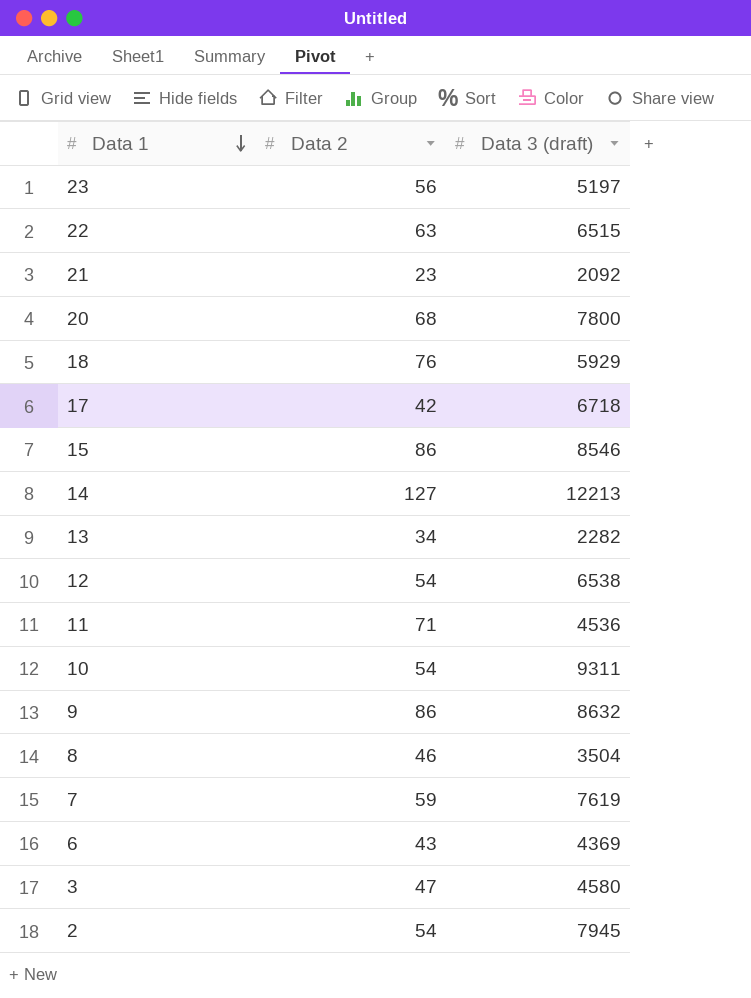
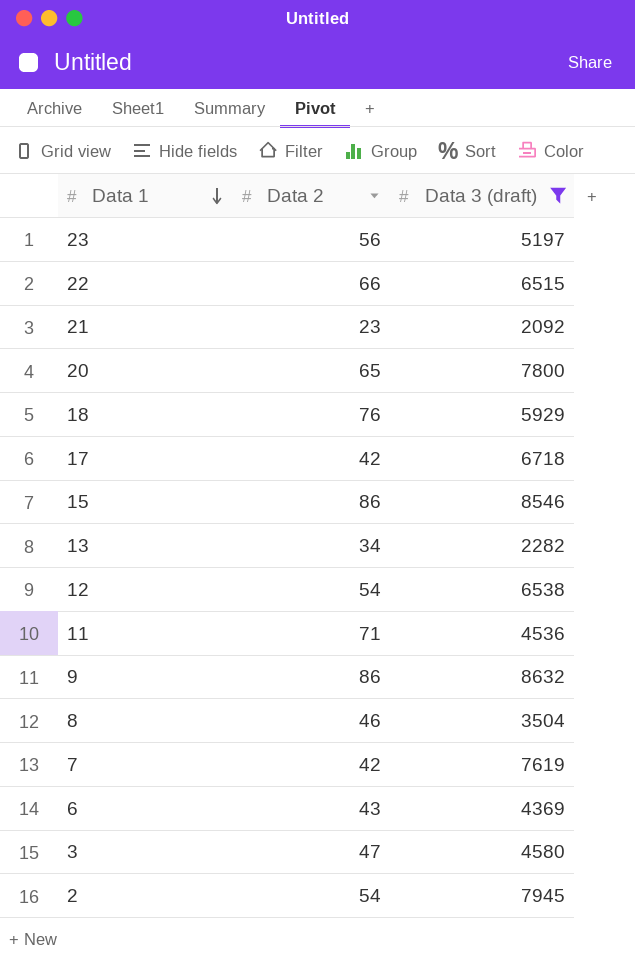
filter: none -> Data 3 (draft) <= 8632
22 | Data 2: 63 -> 66
20 | Data 2: 68 -> 65
7 | Data 2: 59 -> 42

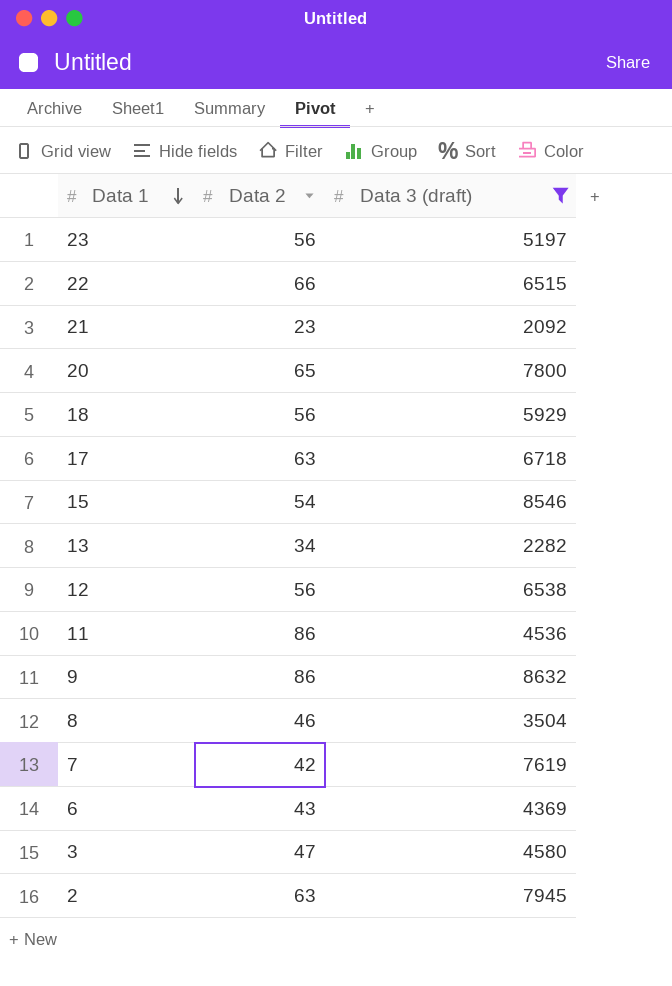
18 | Data 2: 76 -> 56
17 | Data 2: 42 -> 63
15 | Data 2: 86 -> 54
12 | Data 2: 54 -> 56
11 | Data 2: 71 -> 86
2 | Data 2: 54 -> 63

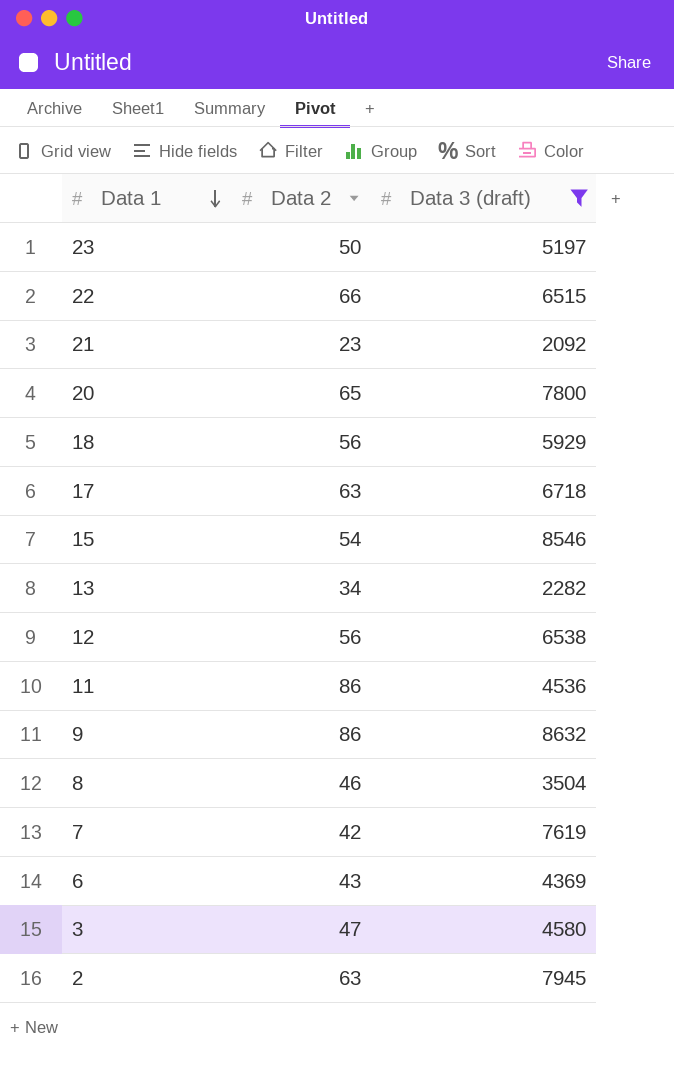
23 | Data 2: 56 -> 50

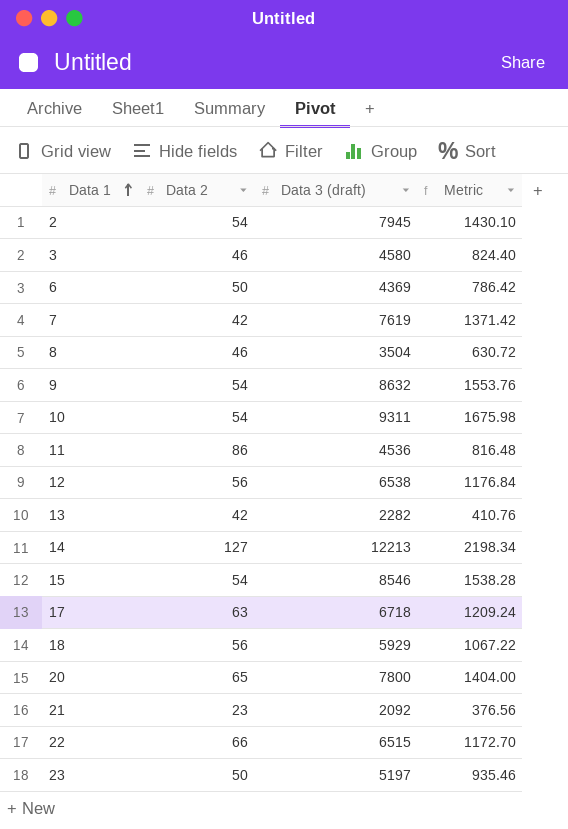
filter: Data 3 (draft) <= 8632 -> none
row order: Data 1 descending -> Data 1 ascending
column Metric | formula: none -> [Data 3 (draft)] * 0.18
2 | Data 2: 63 -> 54
3 | Data 2: 47 -> 46
6 | Data 2: 43 -> 50
9 | Data 2: 86 -> 54
13 | Data 2: 34 -> 42

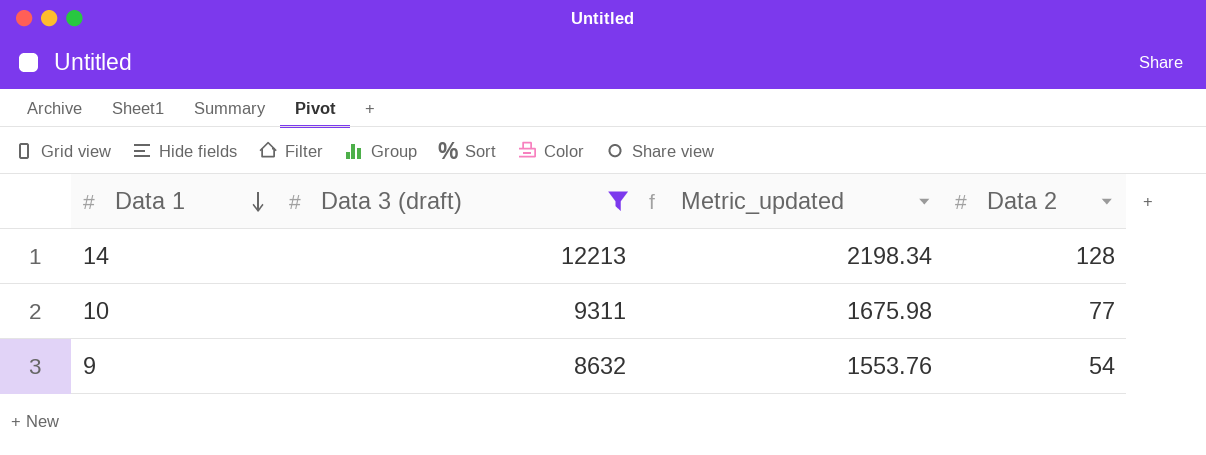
filter: none -> Data 3 (draft) >= 8632
row order: Data 1 ascending -> Data 1 descending
column name: Metric -> Metric_updated
column Data 2 | position: 2 -> 4
14 | Data 2: 127 -> 128
10 | Data 2: 54 -> 77

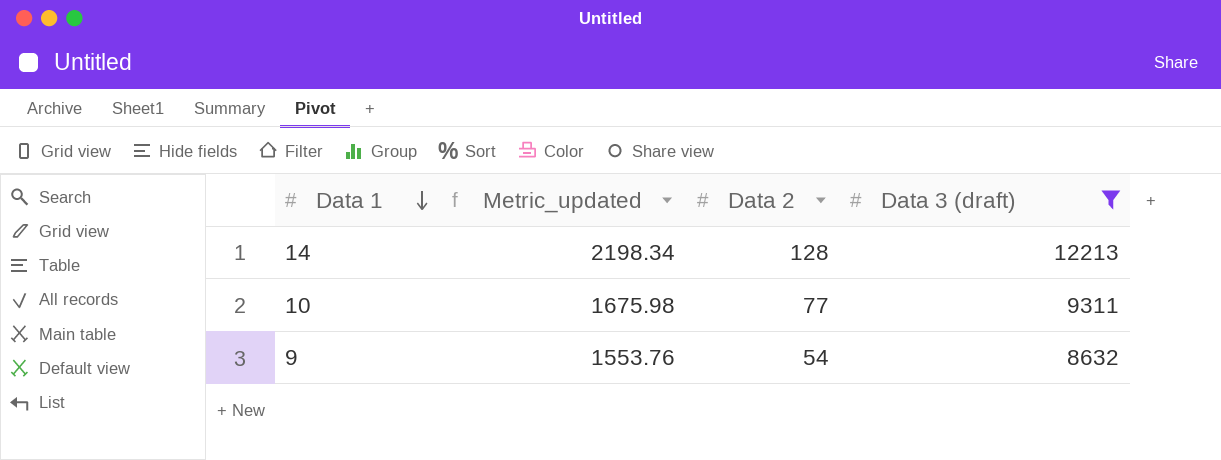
column Data 3 (draft) | position: 2 -> 4

